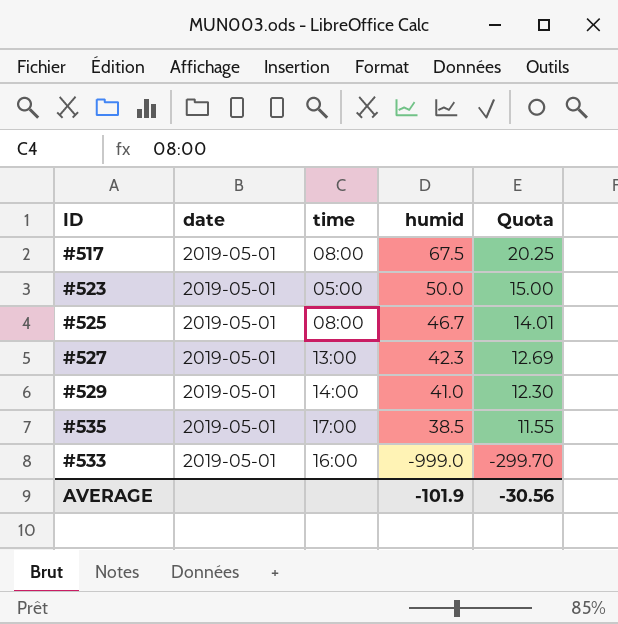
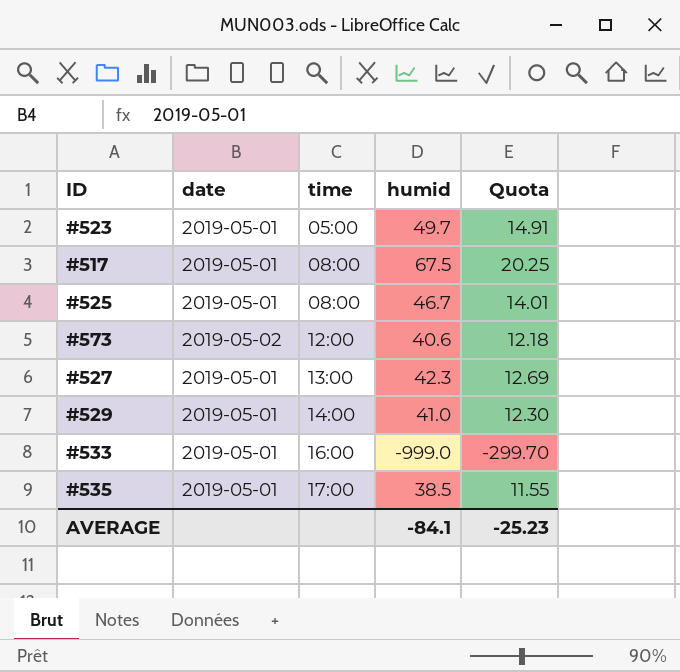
row order: humid descending -> time ascending
#523 | humid: 50.0 -> 49.7
#523 | Quota: 15.00 -> 14.91
row #573: none -> 2019-05-02 | 12:00 | 40.6 | 12.18
AVERAGE | humid: -101.9 -> -84.1
AVERAGE | Quota: -30.56 -> -25.23

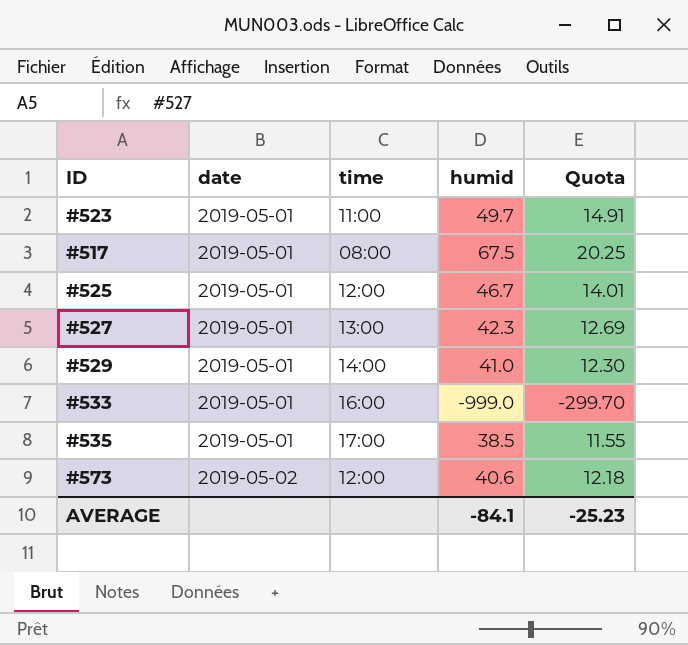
row order: time ascending -> date ascending
#523 | time: 05:00 -> 11:00
#525 | time: 08:00 -> 12:00

